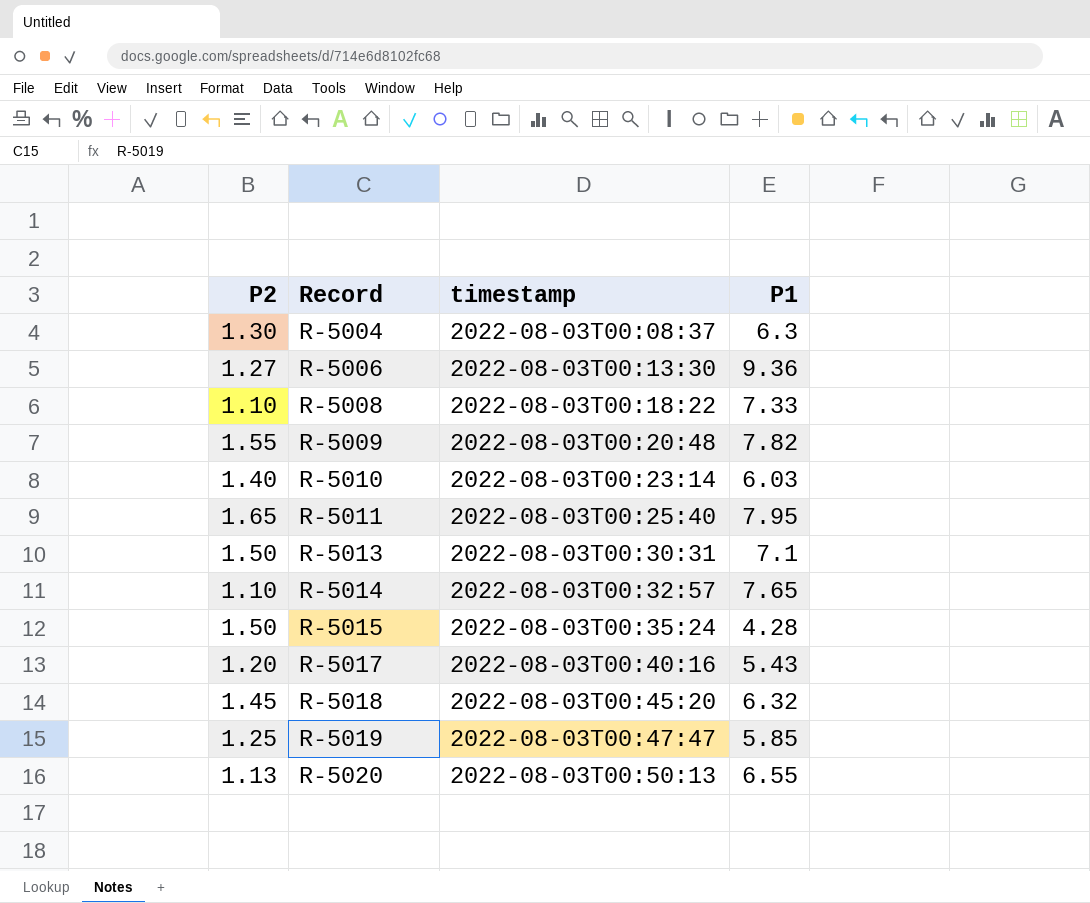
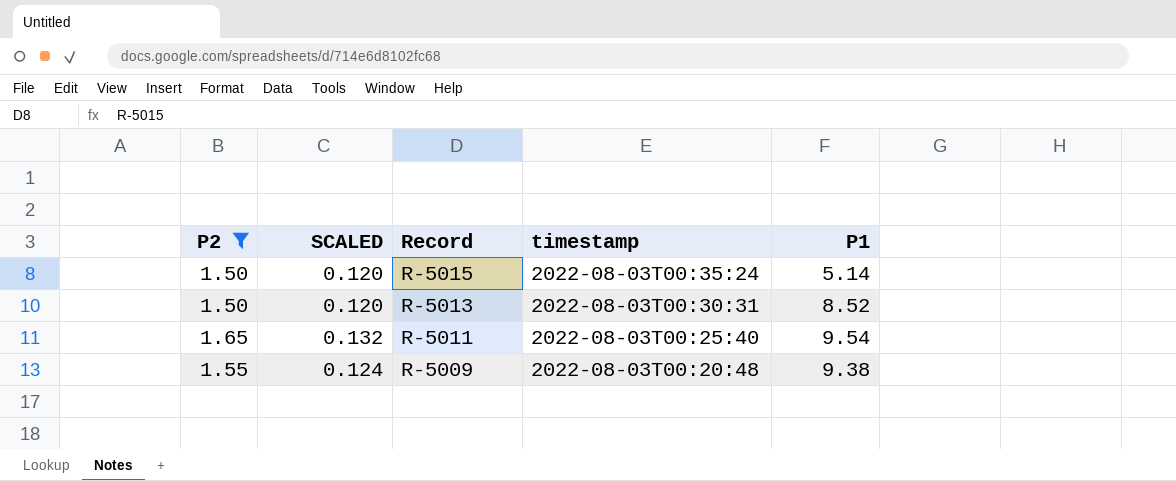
filter: none -> P2 >= 1.50
row order: Record ascending -> Record descending
column SCALED | formula: none -> [P2] * 0.08
R-5015 | P1: 4.28 -> 5.14
R-5013 | P1: 7.1 -> 8.52
R-5011 | P1: 7.95 -> 9.54
R-5009 | P1: 7.82 -> 9.38

